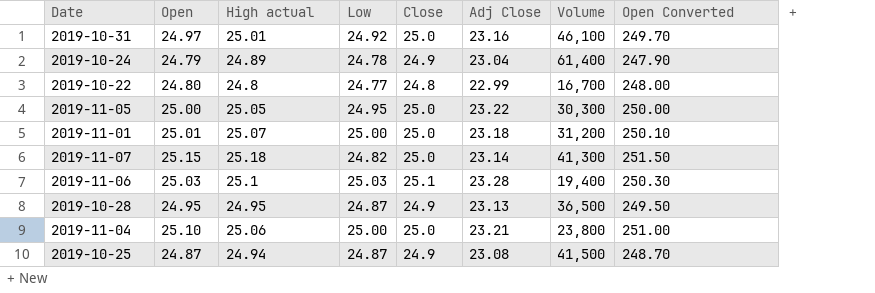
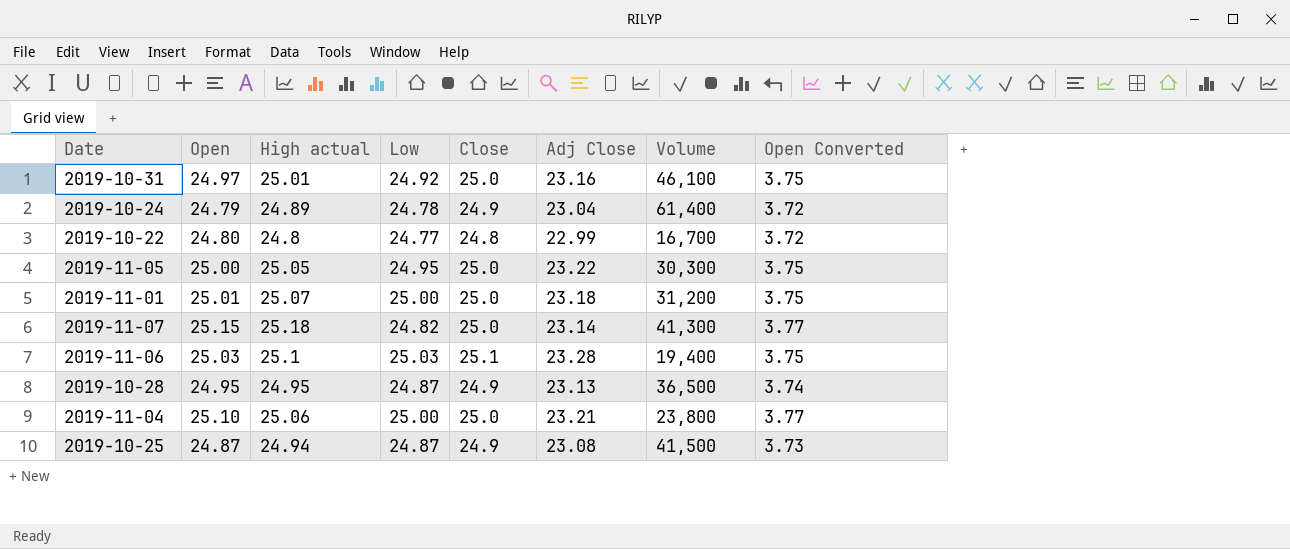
column Open Converted | formula: [Open] * 10 -> [Open] * 0.15

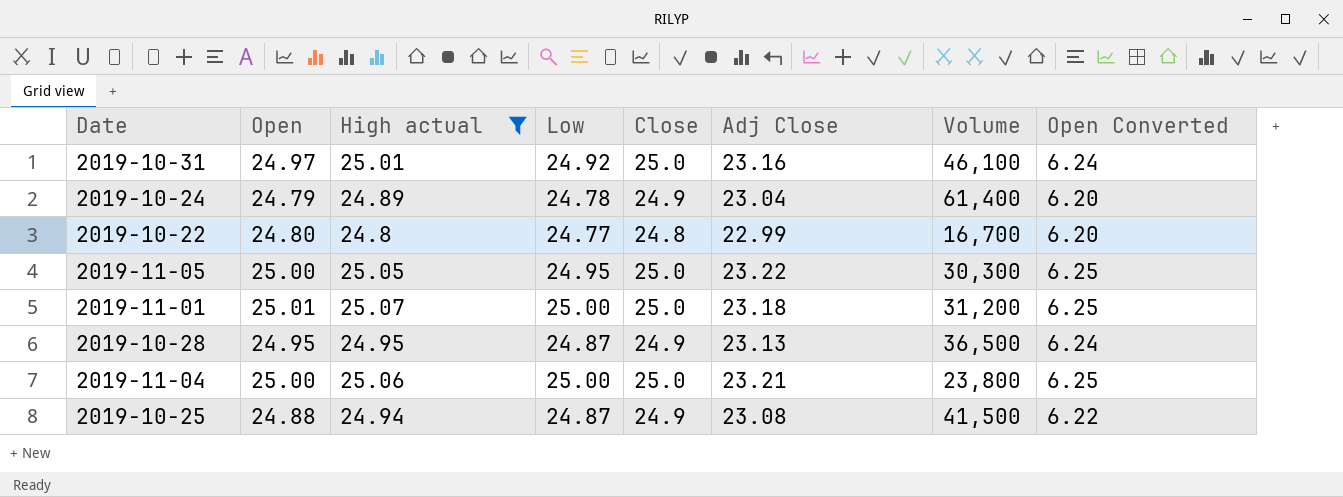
filter: none -> High actual <= 25.07
column Open Converted | formula: [Open] * 0.15 -> [Open] * 0.25
2019-11-04 | Open: 25.10 -> 25.00
2019-10-25 | Open: 24.87 -> 24.88

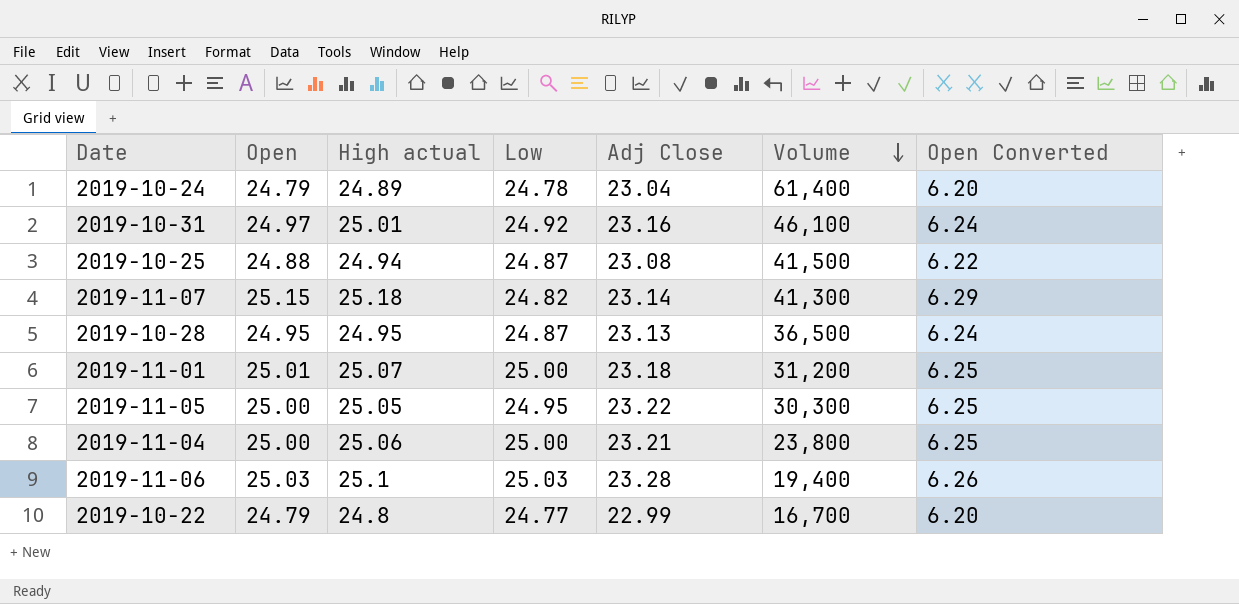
filter: High actual <= 25.07 -> none
row order: none -> Volume descending
column Close | position: 5 -> none
2019-10-22 | Open: 24.80 -> 24.79

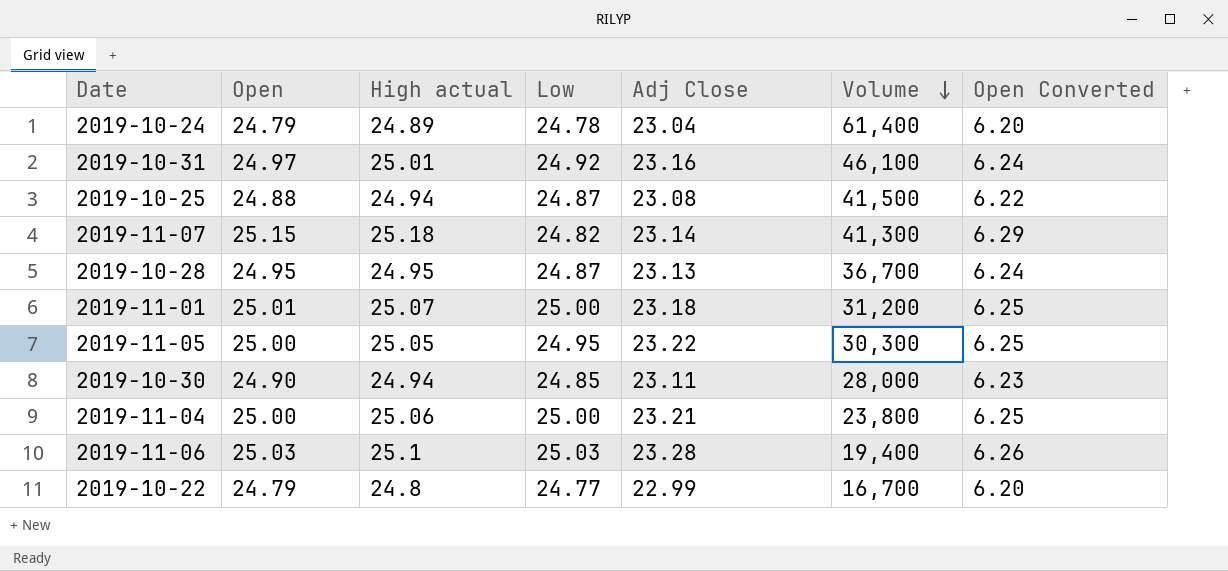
2019-10-28 | Volume: 36,500 -> 36,700
row 2019-10-30: none -> 24.90 | 24.94 | 24.85 | 23.11 | 28,000 | 6.23

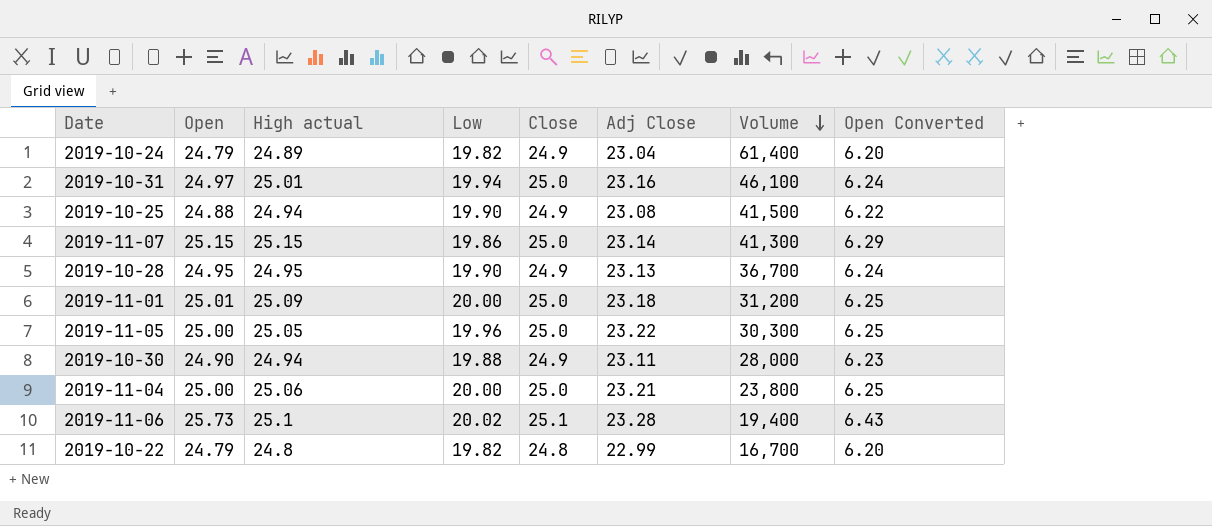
column Close | position: none -> 5
2019-10-24 | Low: 24.78 -> 19.82
2019-10-31 | Low: 24.92 -> 19.94
2019-10-25 | Low: 24.87 -> 19.90
2019-11-07 | High actual: 25.18 -> 25.15
2019-11-07 | Low: 24.82 -> 19.86
2019-10-28 | Low: 24.87 -> 19.90
2019-11-01 | High actual: 25.07 -> 25.09
2019-11-01 | Low: 25.00 -> 20.00
2019-11-05 | Low: 24.95 -> 19.96
2019-10-30 | Low: 24.85 -> 19.88
2019-11-04 | Low: 25.00 -> 20.00
2019-11-06 | Open: 25.03 -> 25.73
2019-11-06 | Low: 25.03 -> 20.02
2019-11-06 | Open Converted: 6.26 -> 6.43
2019-10-22 | Low: 24.77 -> 19.82

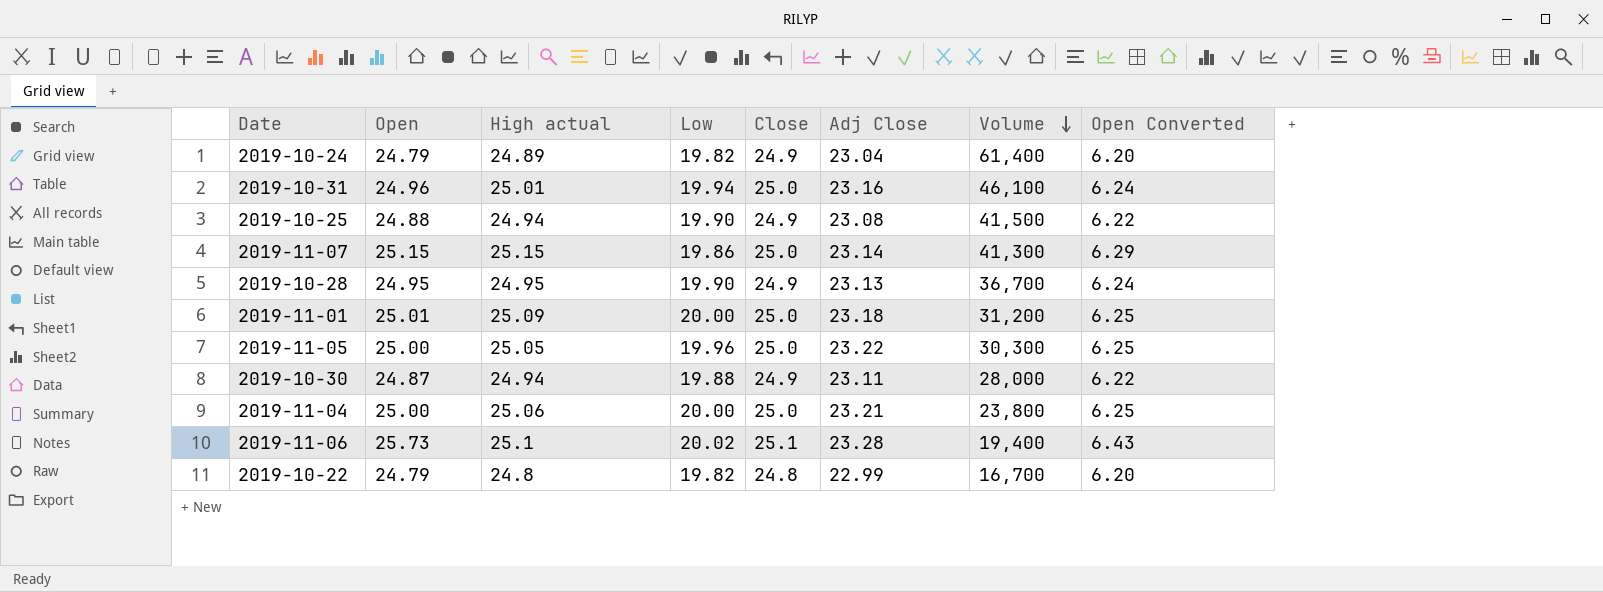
2019-10-31 | Open: 24.97 -> 24.96
2019-10-30 | Open: 24.90 -> 24.87
2019-10-30 | Open Converted: 6.23 -> 6.22

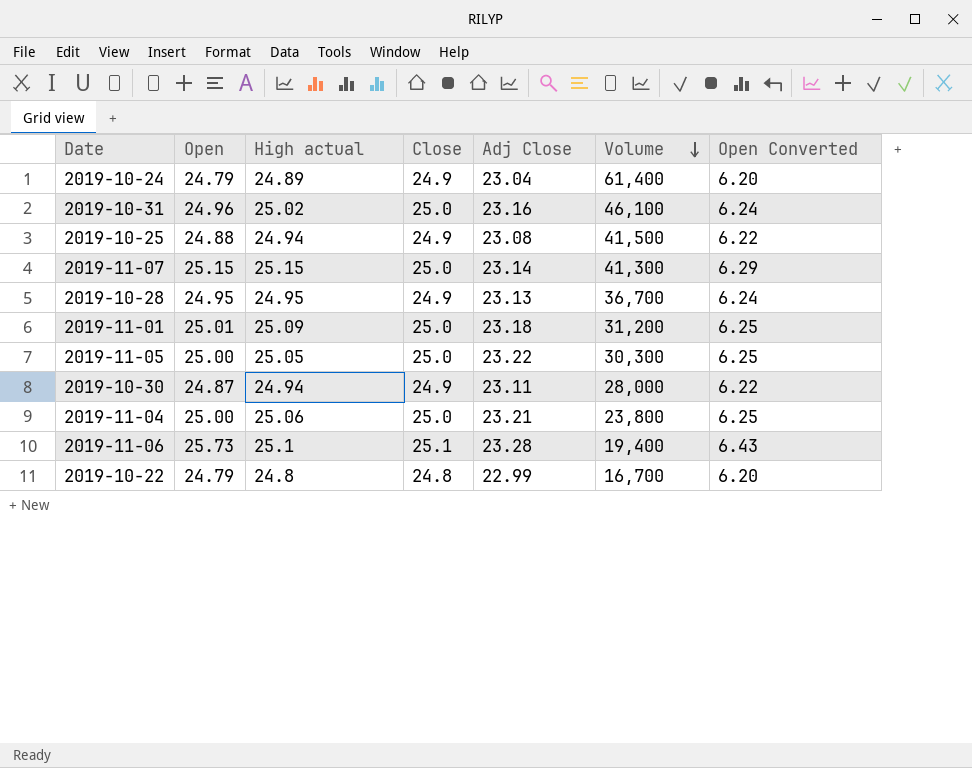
column Low | position: 4 -> none
2019-10-31 | High actual: 25.01 -> 25.02

